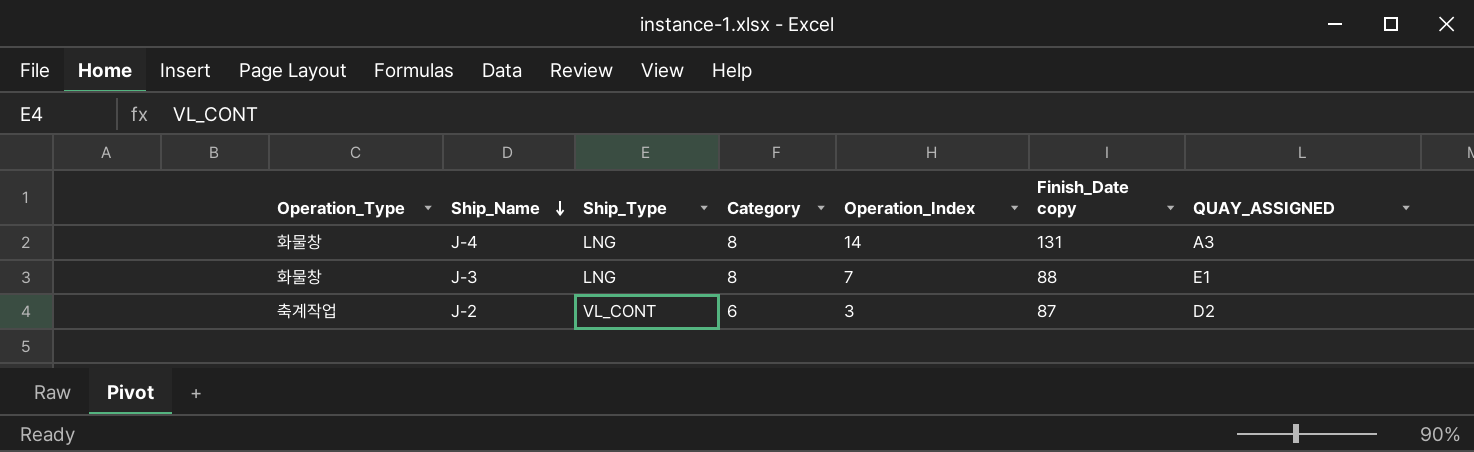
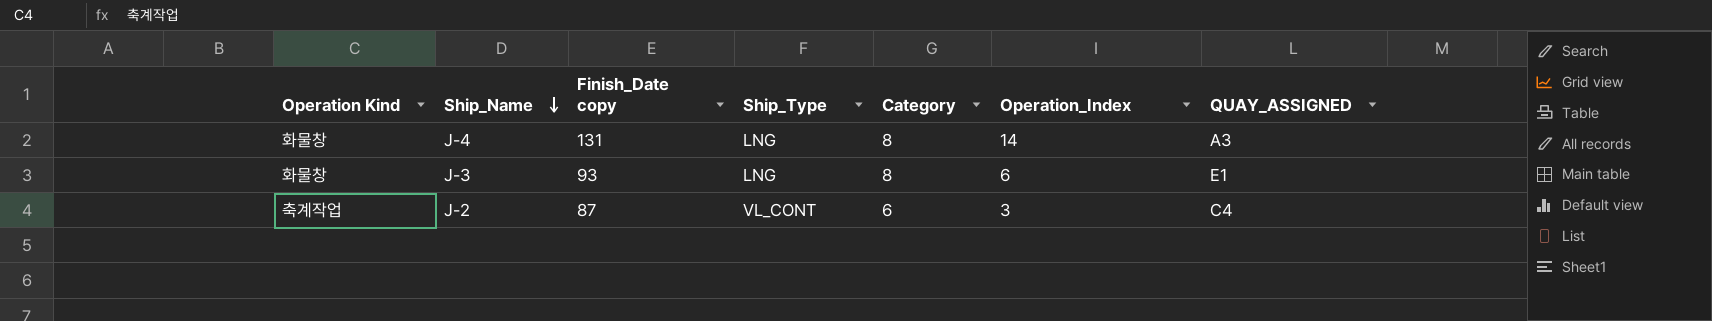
column name: Operation_Type -> Operation Kind
column Finish_Date copy | position: 6 -> 3
J-3 | Finish_Date copy: 88 -> 93
J-3 | Operation_Index: 7 -> 6
J-2 | QUAY_ASSIGNED: D2 -> C4

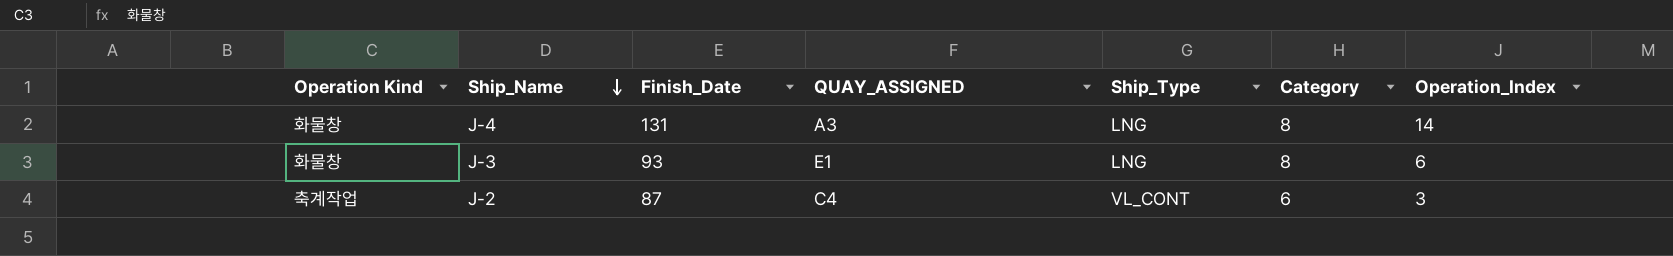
column name: Finish_Date copy -> Finish_Date
column QUAY_ASSIGNED | position: 7 -> 4

